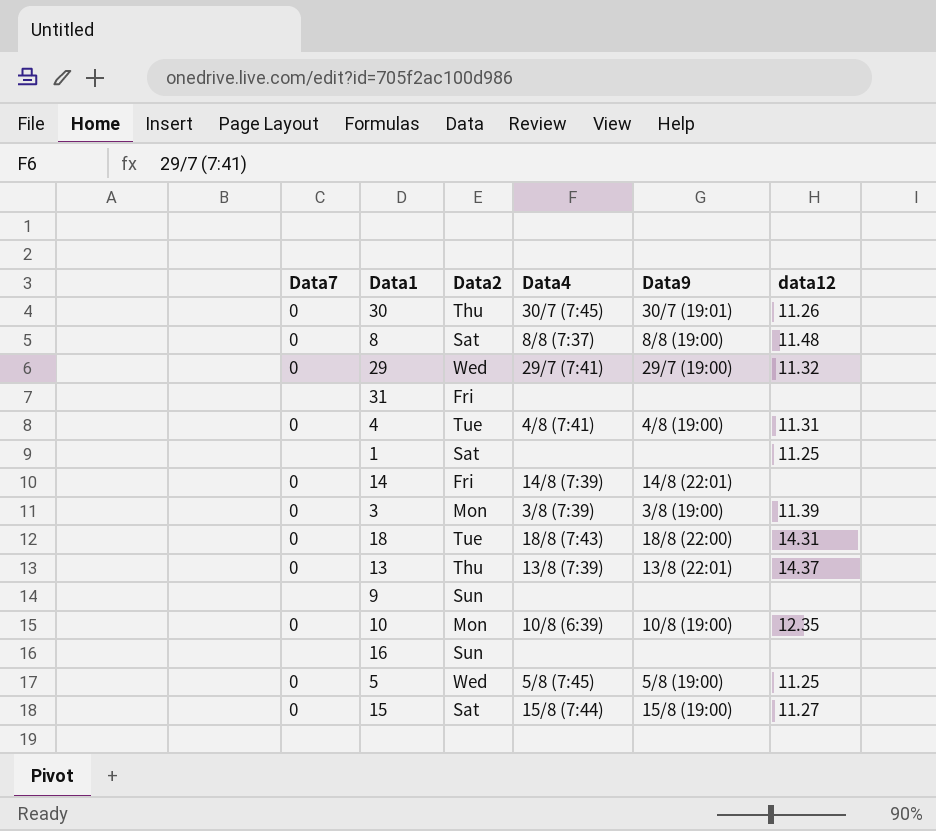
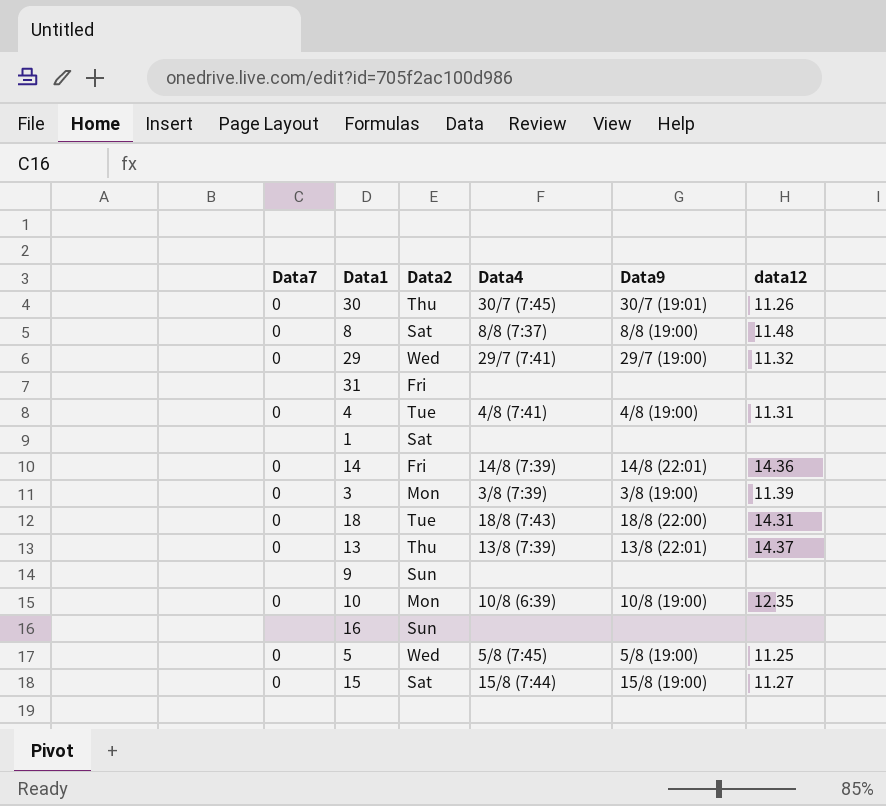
1 | data12: 11.25 -> none
14 | data12: none -> 14.36

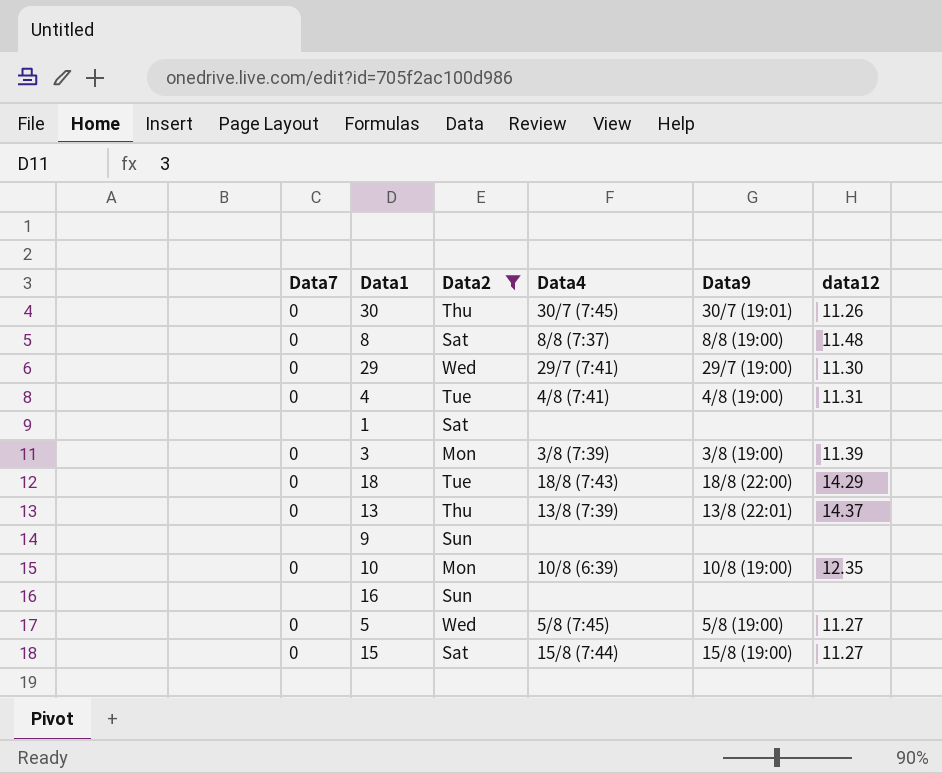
filter: none -> Data2 != Fri
29 | data12: 11.32 -> 11.30
18 | data12: 14.31 -> 14.29
5 | data12: 11.25 -> 11.27

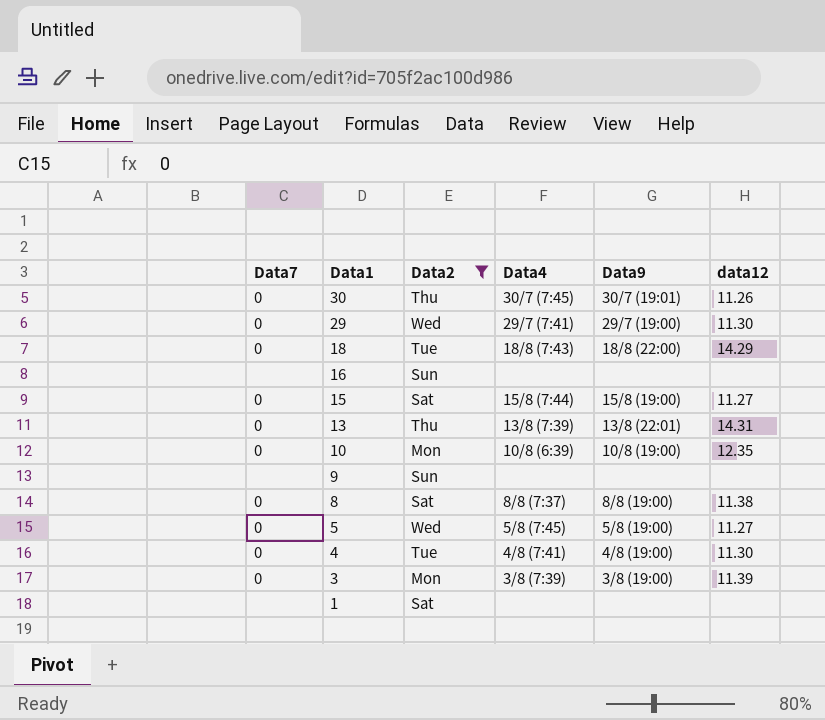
row order: none -> Data1 descending
13 | data12: 14.37 -> 14.31
8 | data12: 11.48 -> 11.38
4 | data12: 11.31 -> 11.30

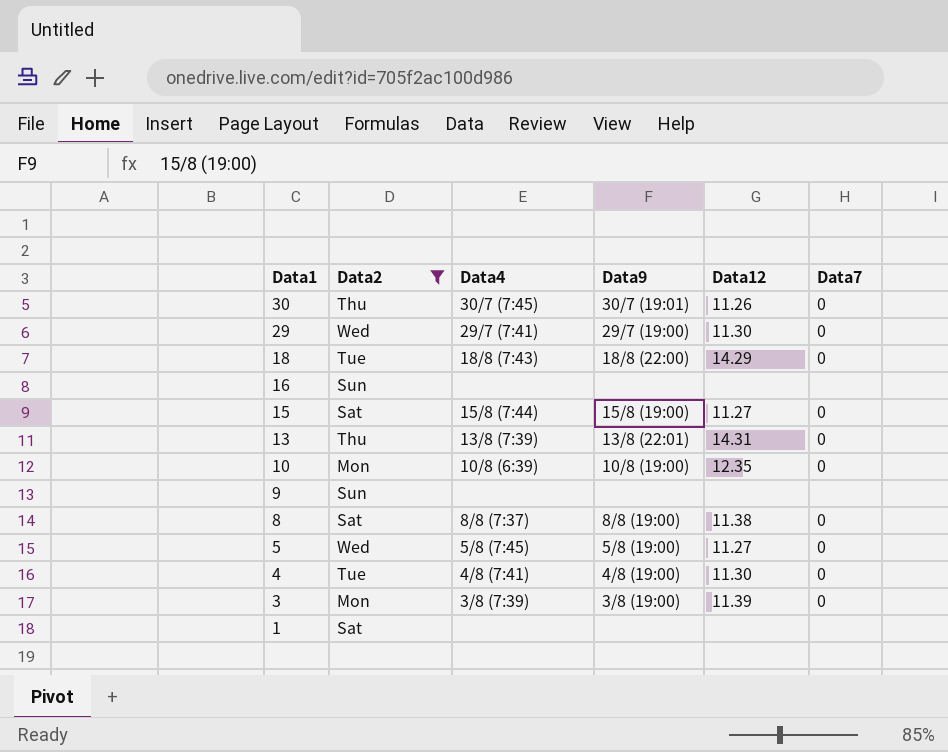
column name: data12 -> Data12
column Data7 | position: 1 -> 6

